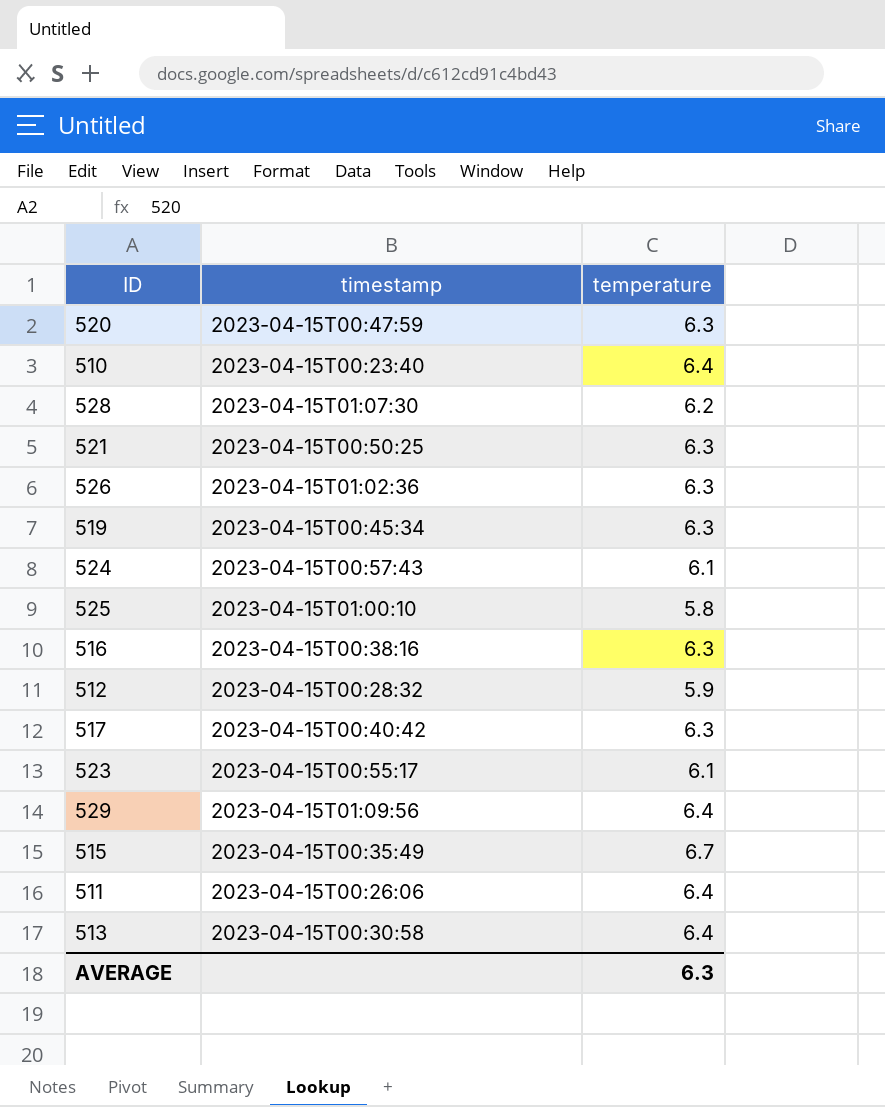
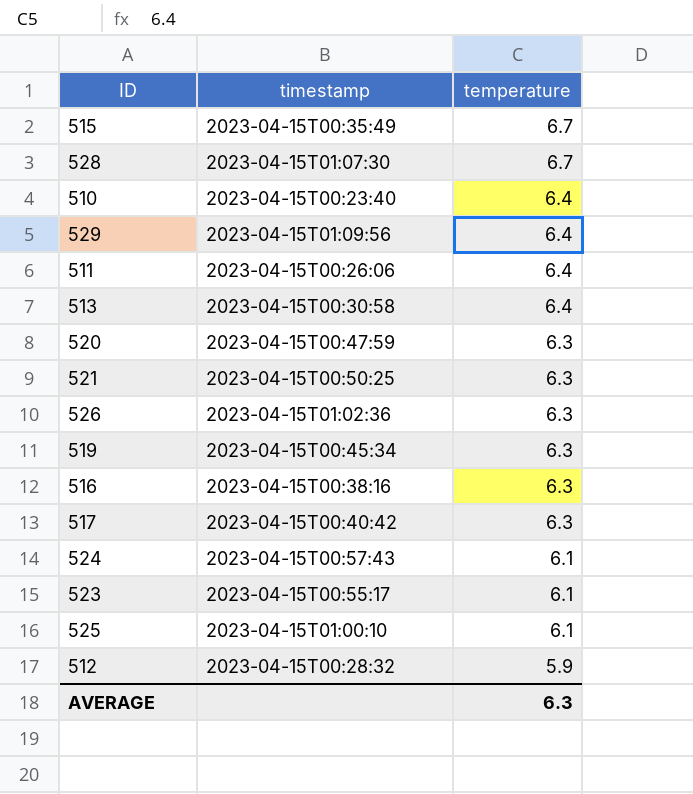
row order: none -> temperature descending
528 | temperature: 6.2 -> 6.7
525 | temperature: 5.8 -> 6.1

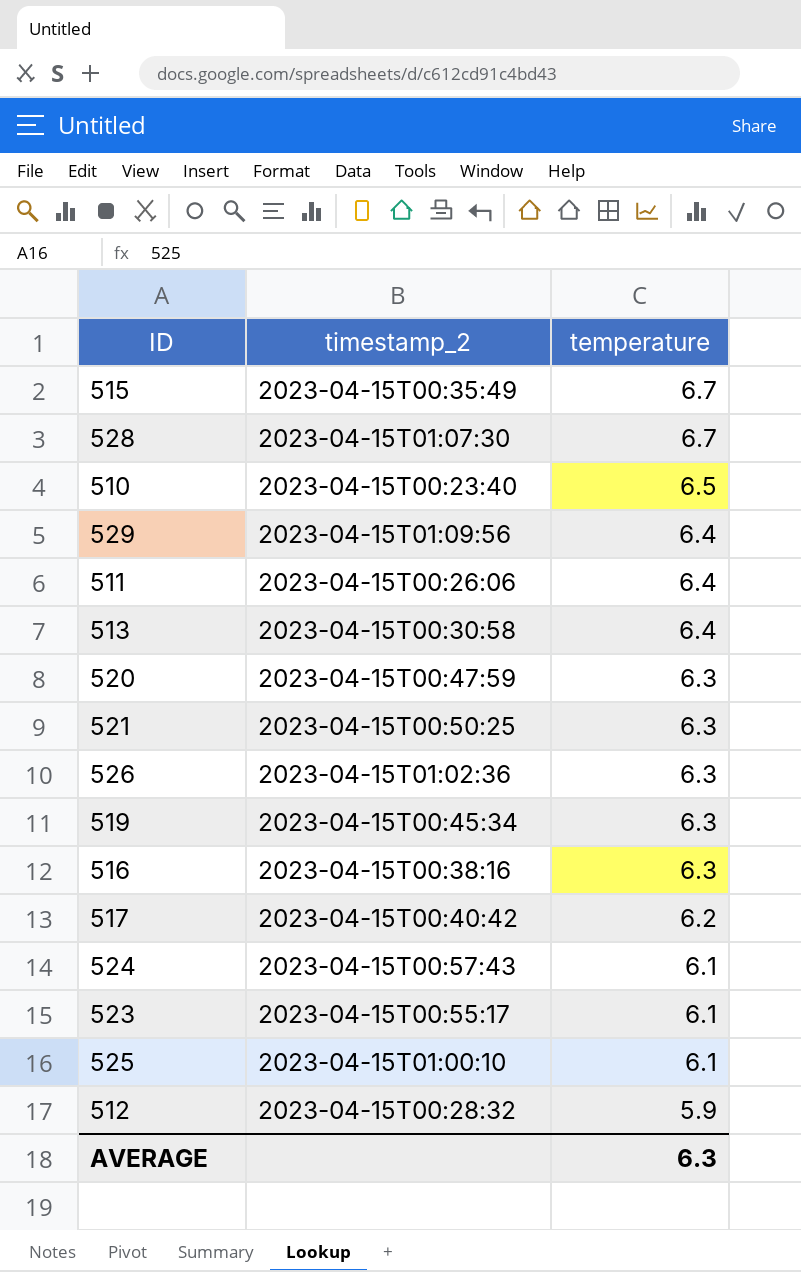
column name: timestamp -> timestamp_2
510 | temperature: 6.4 -> 6.5
517 | temperature: 6.3 -> 6.2

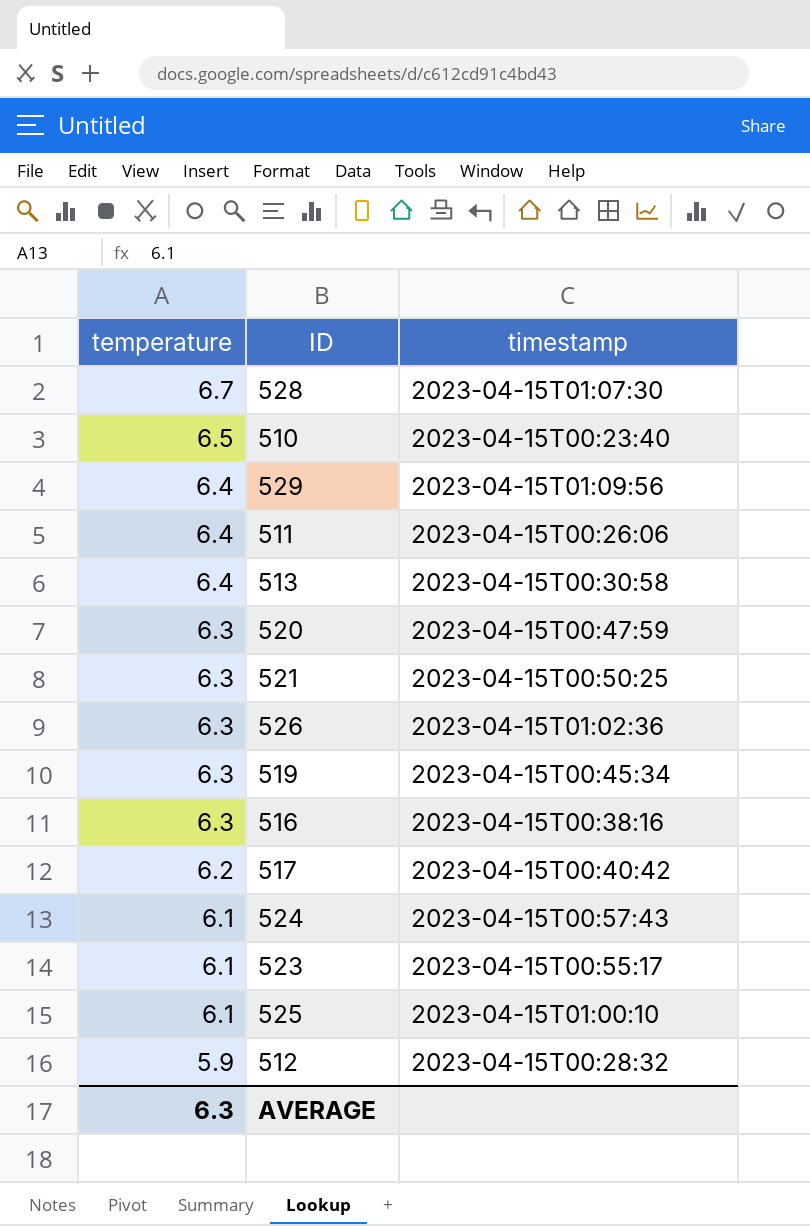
column temperature | position: 3 -> 1
column name: timestamp_2 -> timestamp
row 515: 2023-04-15T00:35:49 | 6.7 -> none

